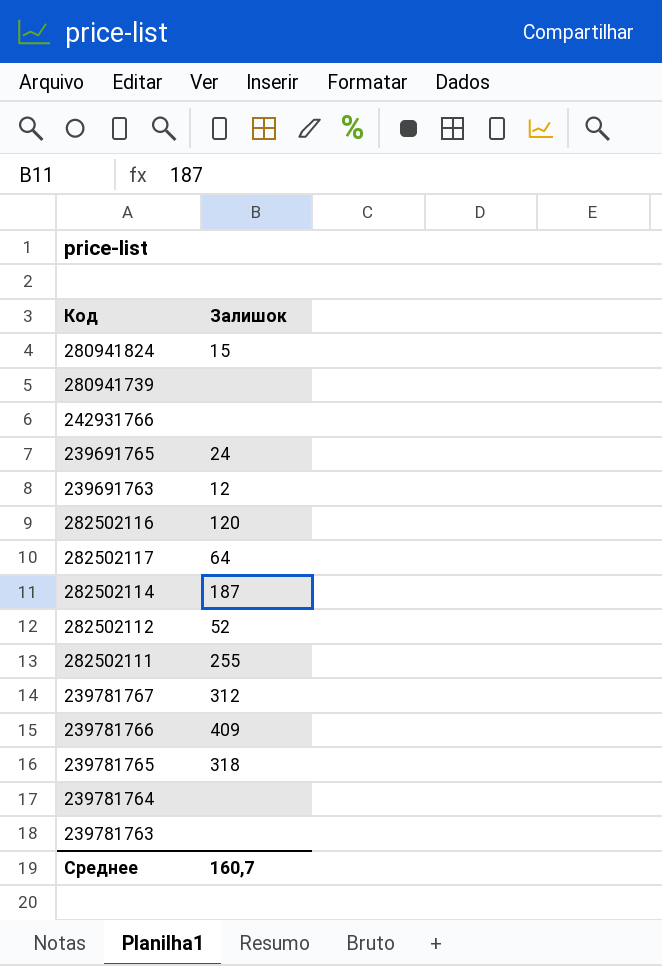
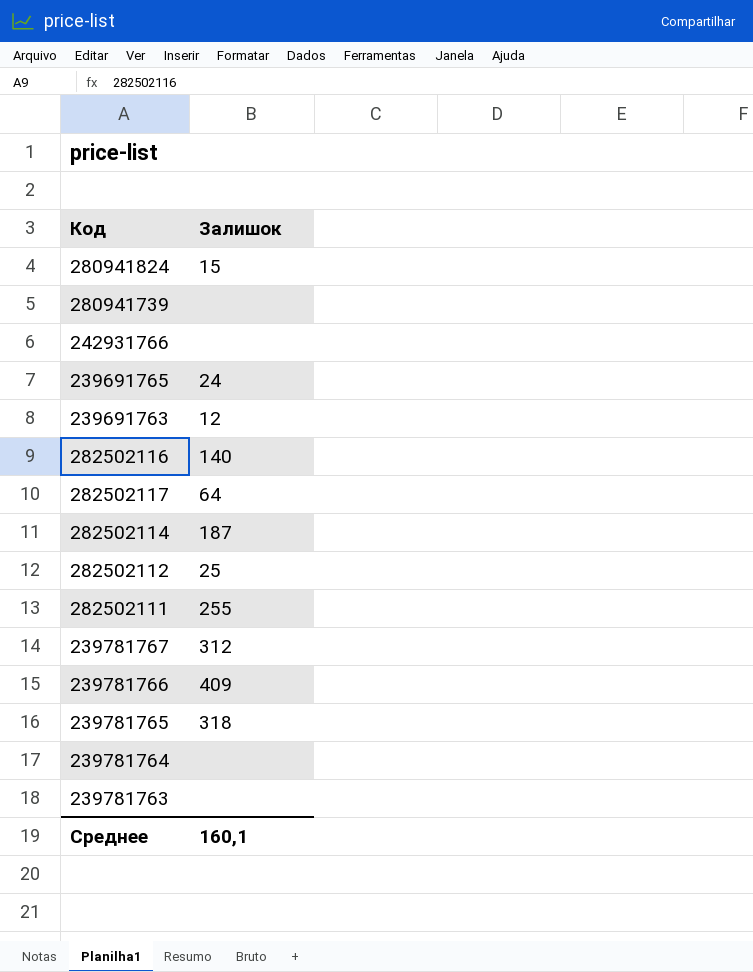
282502116 | Залишок: 120 -> 140
282502112 | Залишок: 52 -> 25
Среднее | Залишок: 160,7 -> 160,1

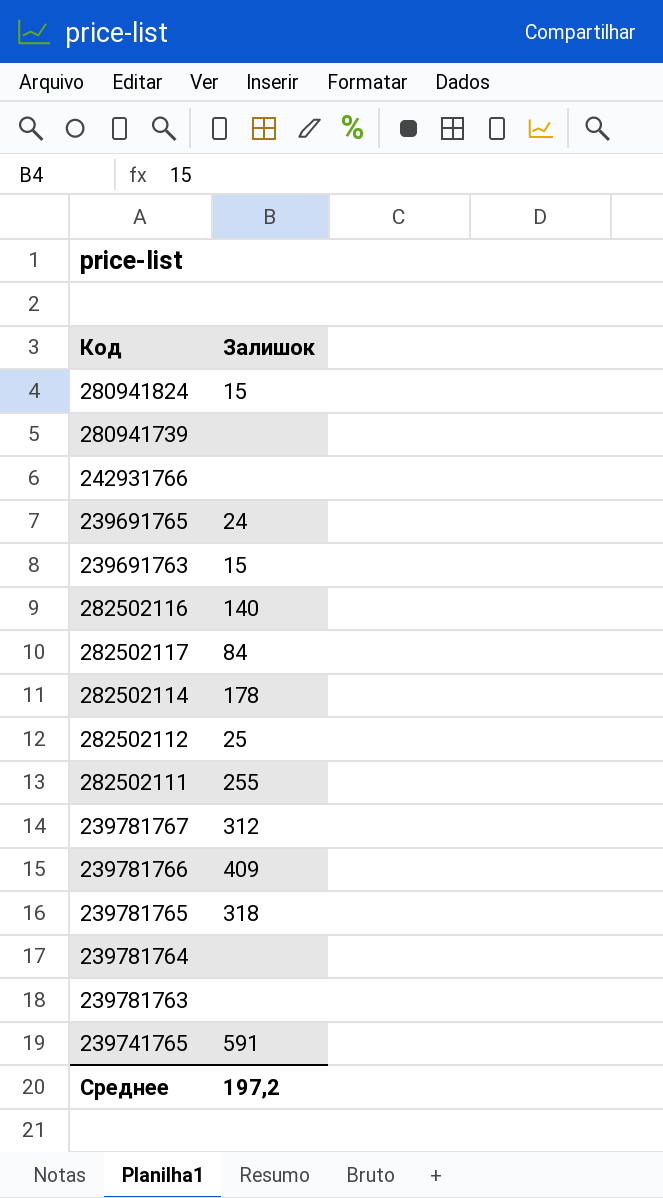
239691763 | Залишок: 12 -> 15
282502117 | Залишок: 64 -> 84
282502114 | Залишок: 187 -> 178
row 239741765: none -> 591
Среднее | Залишок: 160,1 -> 197,2

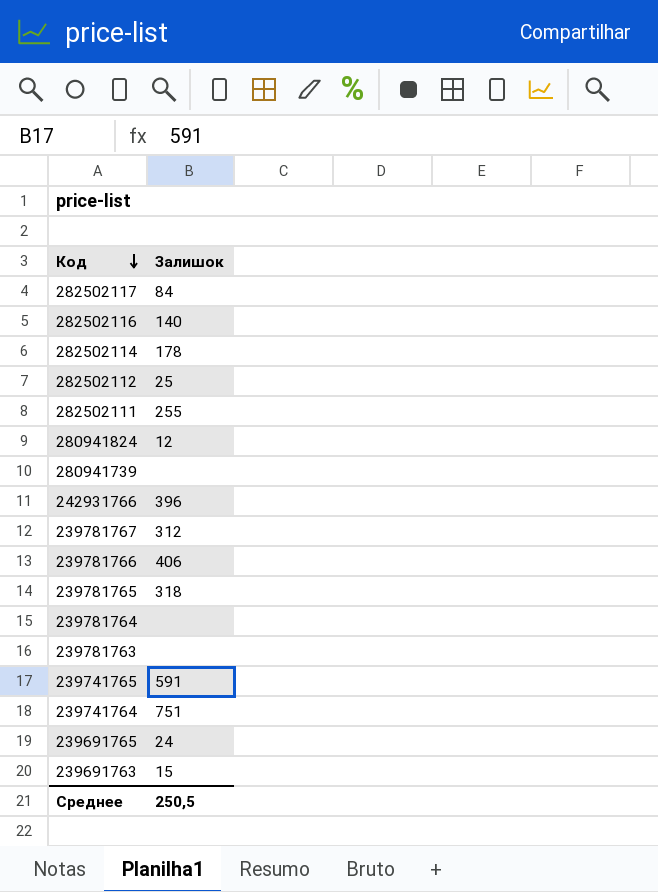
row order: none -> Код descending
280941824 | Залишок: 15 -> 12
242931766 | Залишок: none -> 396
239781766 | Залишок: 409 -> 406
row 239741764: none -> 751
Среднее | Залишок: 197,2 -> 250,5

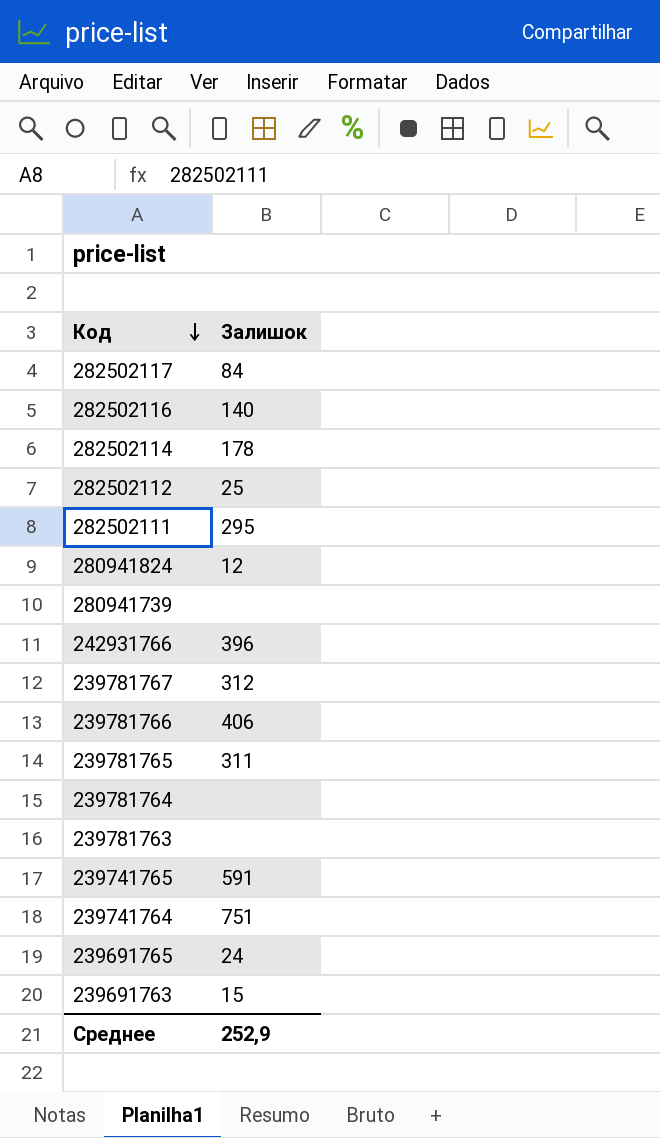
282502111 | Залишок: 255 -> 295
239781765 | Залишок: 318 -> 311
Среднее | Залишок: 250,5 -> 252,9

